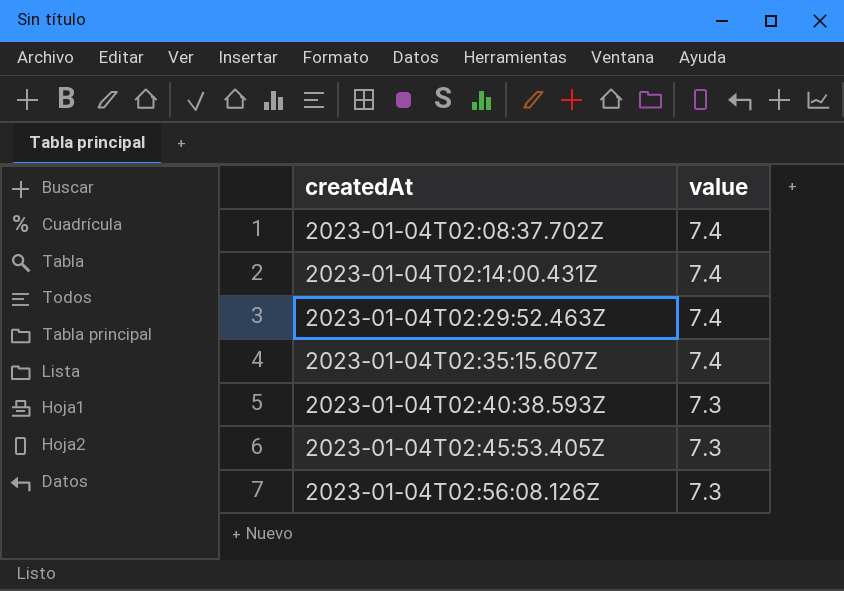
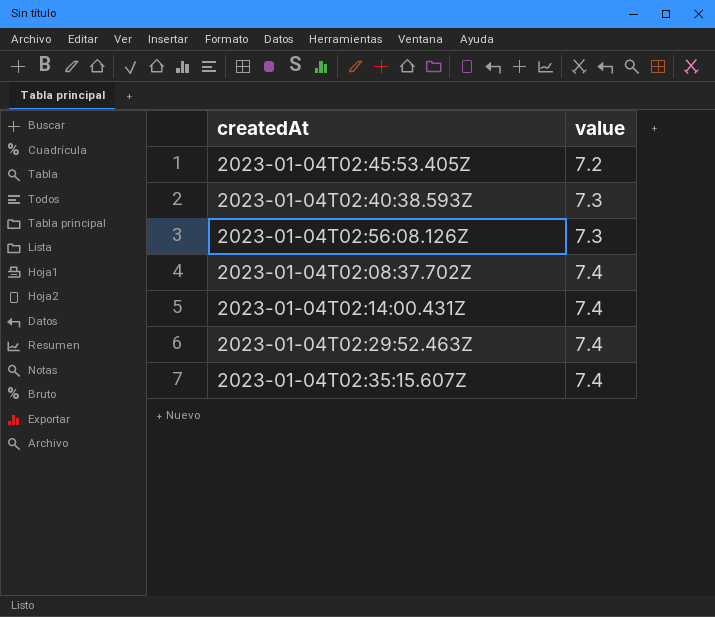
row order: createdAt ascending -> value ascending
2023-01-04T02:45:53.405Z | value: 7.3 -> 7.2

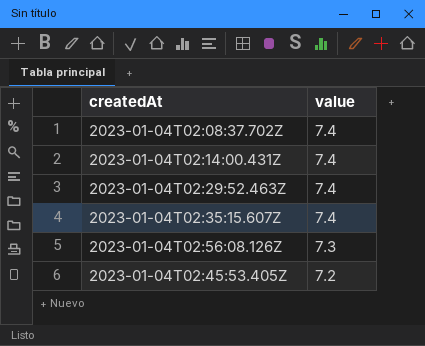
row order: value ascending -> value descending
row 2023-01-04T02:40:38.593Z: 7.3 -> none

